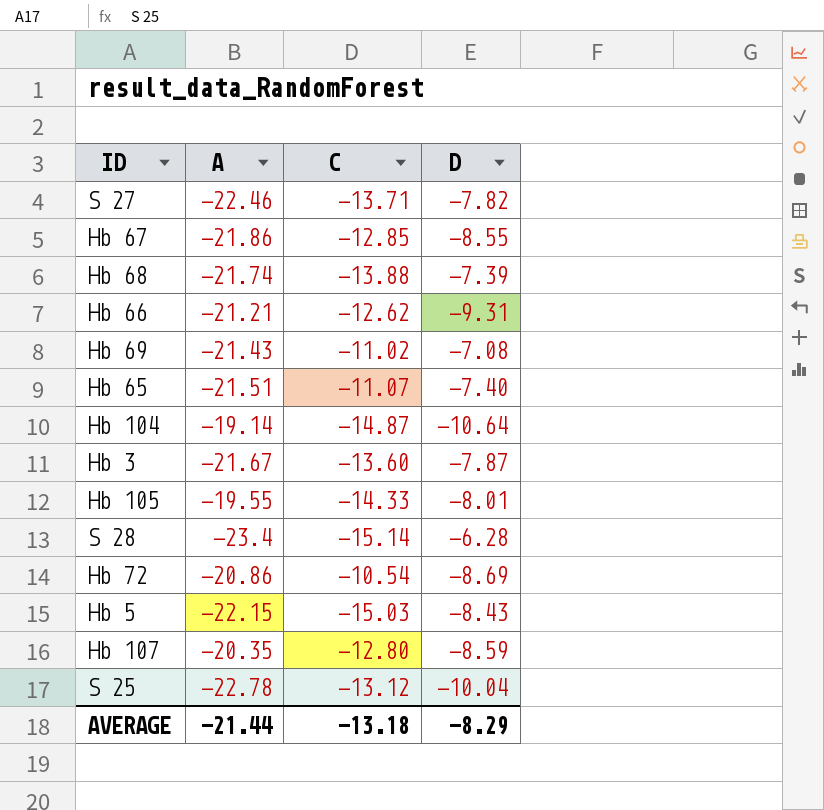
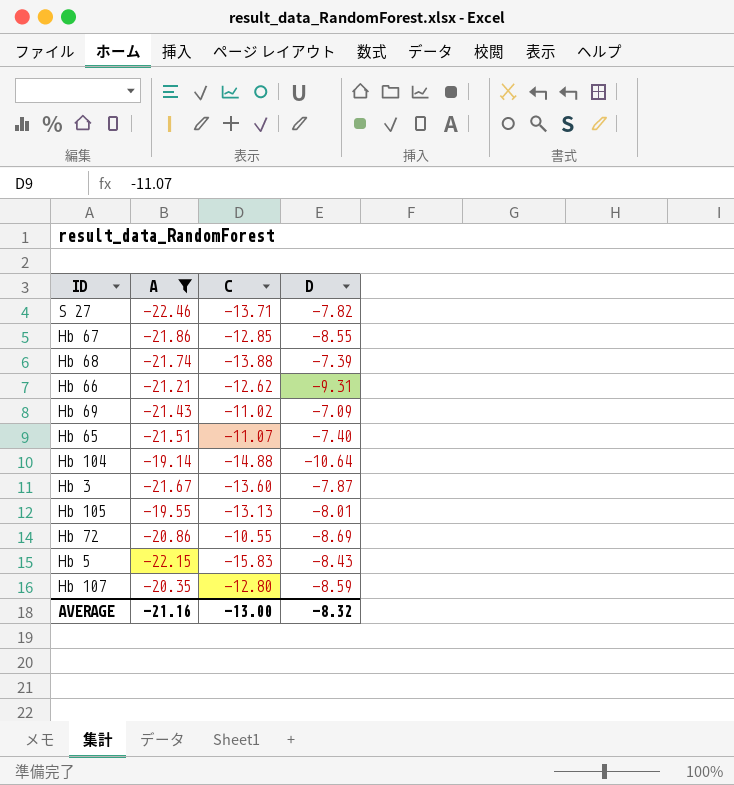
filter: none -> A >= -22.46
Hb 69 | D: -7.08 -> -7.09
Hb 104 | C: -14.87 -> -14.88
Hb 105 | C: -14.33 -> -13.13
Hb 72 | C: -10.54 -> -10.55
Hb 5 | C: -15.03 -> -15.83
AVERAGE | A: -21.44 -> -21.16
AVERAGE | C: -13.18 -> -13.00
AVERAGE | D: -8.29 -> -8.32

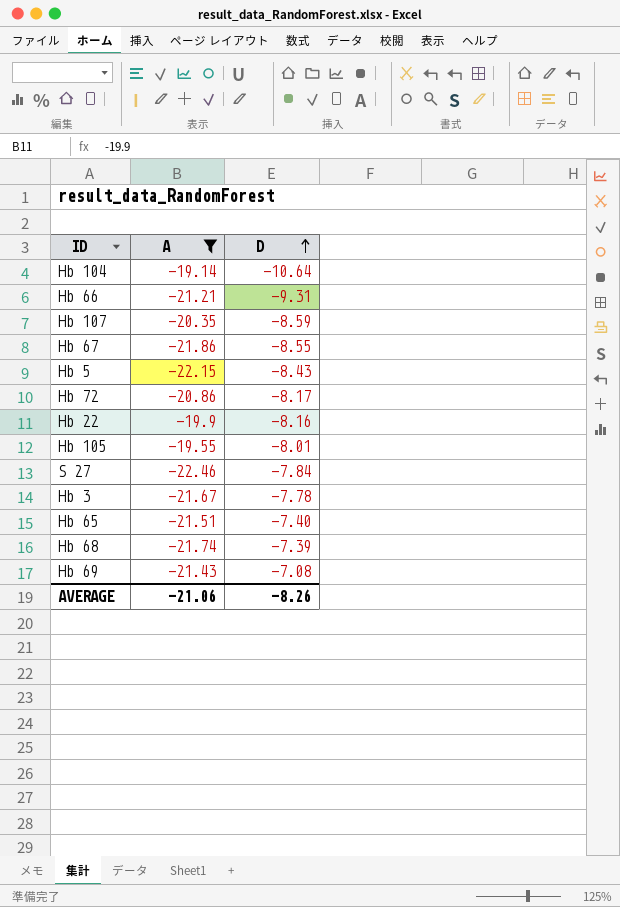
row order: none -> D ascending
column C | position: 3 -> none
Hb 72 | D: -8.69 -> -8.17
row Hb 22: none -> -19.9 | -8.16
S 27 | D: -7.82 -> -7.84
Hb 3 | D: -7.87 -> -7.78
Hb 69 | D: -7.09 -> -7.08
AVERAGE | A: -21.16 -> -21.06
AVERAGE | D: -8.32 -> -8.26

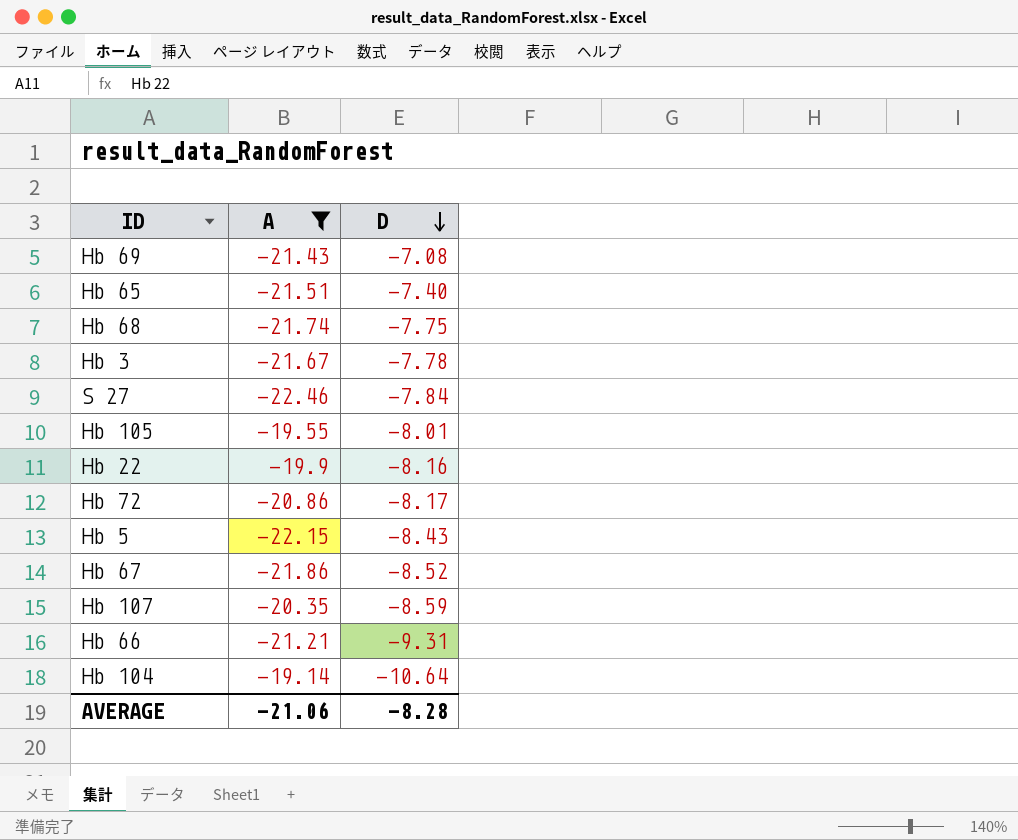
row order: D ascending -> D descending
Hb 68 | D: -7.39 -> -7.75
Hb 67 | D: -8.55 -> -8.52
AVERAGE | D: -8.26 -> -8.28

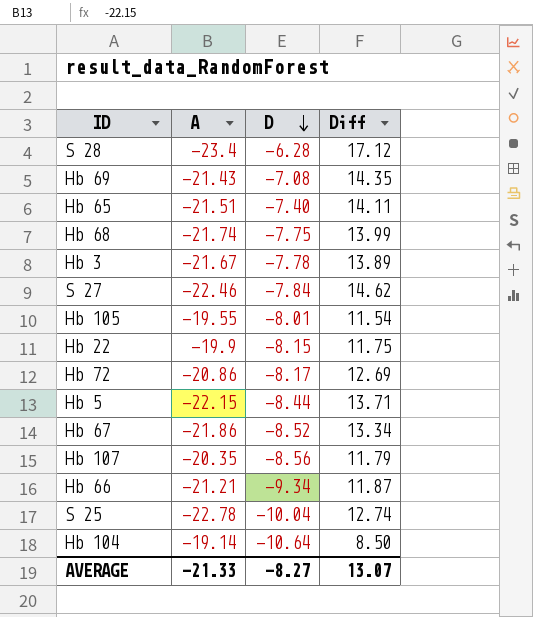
filter: A >= -22.46 -> none
column Diff | formula: none -> [D] - [A]
Hb 22 | D: -8.16 -> -8.15
Hb 5 | D: -8.43 -> -8.44
Hb 107 | D: -8.59 -> -8.56
Hb 66 | D: -9.31 -> -9.34
AVERAGE | A: -21.06 -> -21.33
AVERAGE | D: -8.28 -> -8.27

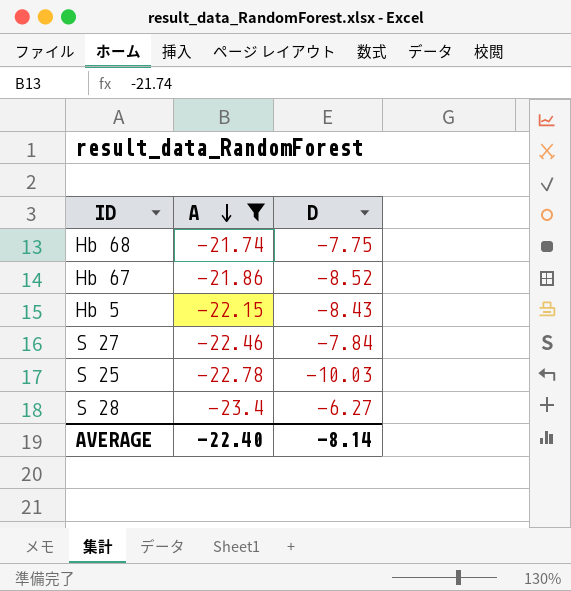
filter: none -> A <= -21.74
row order: D descending -> A descending
column Diff | formula: [D] - [A] -> none
Hb 5 | D: -8.44 -> -8.43
S 25 | D: -10.04 -> -10.03
S 28 | D: -6.28 -> -6.27
AVERAGE | A: -21.33 -> -22.40
AVERAGE | D: -8.27 -> -8.14

